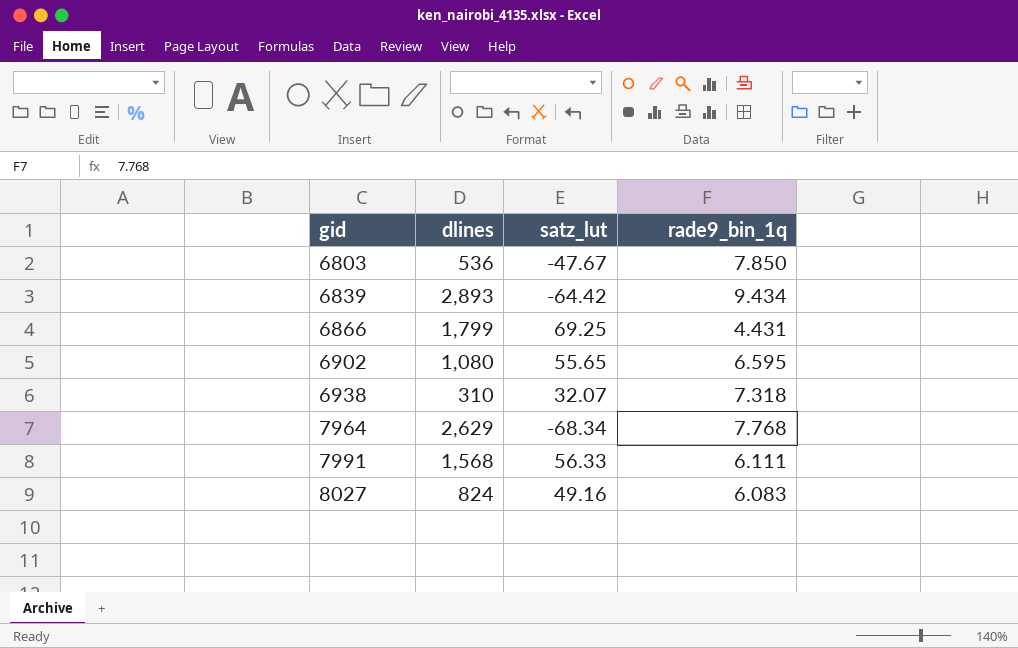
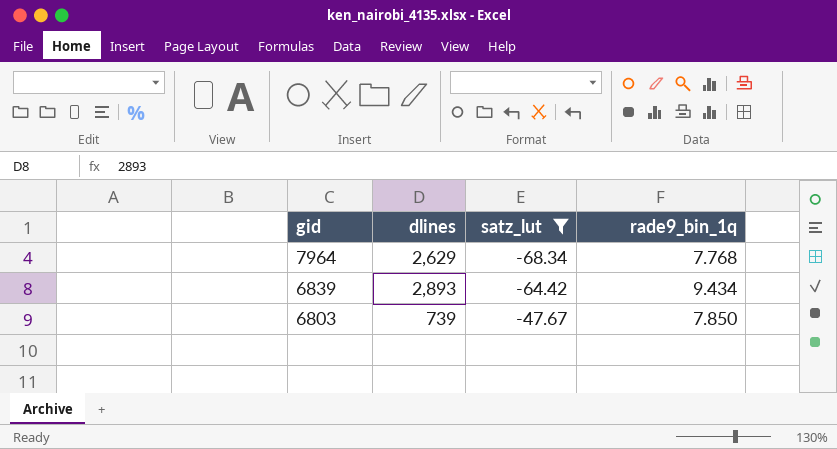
filter: none -> satz_lut <= -47.67
row order: gid ascending -> gid descending
6803 | dlines: 536 -> 739

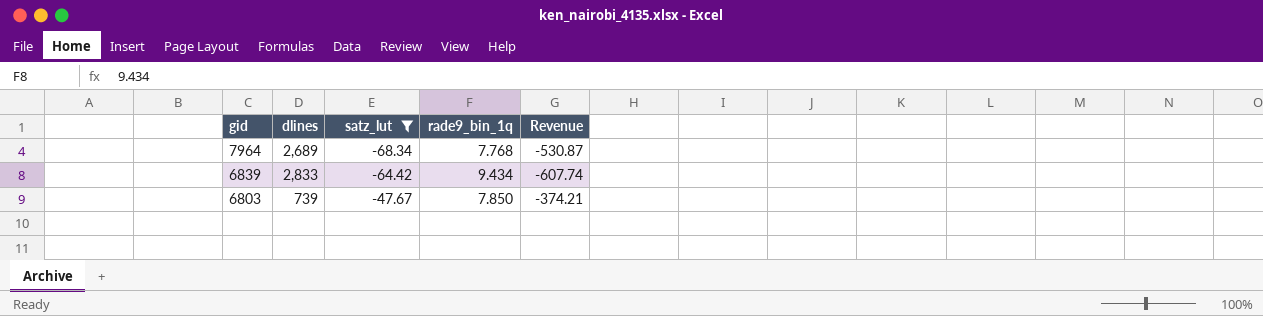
column Revenue | formula: none -> [satz_lut] * [rade9_bin_1q]
7964 | dlines: 2,629 -> 2,689
6839 | dlines: 2,893 -> 2,833

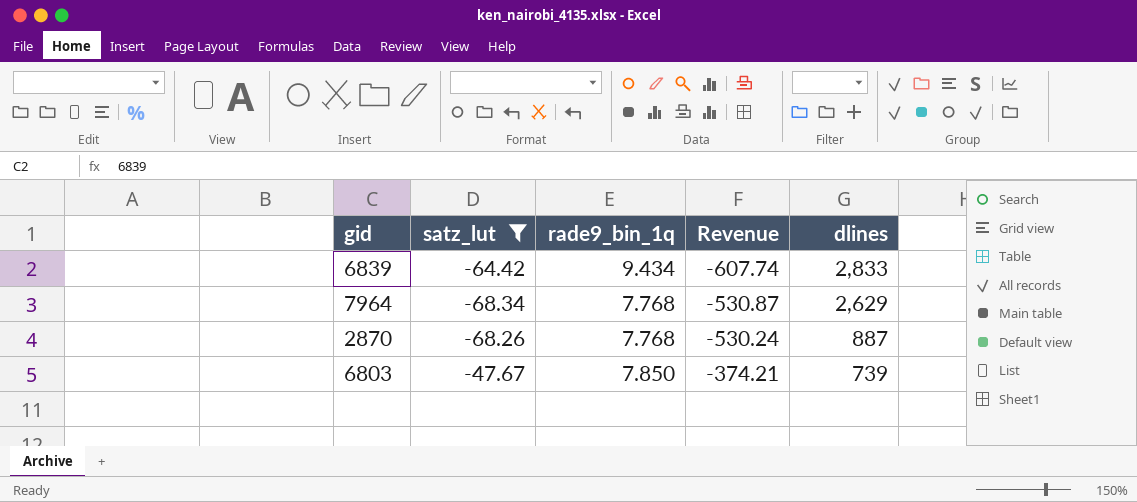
row order: gid descending -> Revenue ascending
column dlines | position: 2 -> 5
7964 | dlines: 2,689 -> 2,629
row 2870: none -> -68.26 | 7.768 | -530.24 | 887

